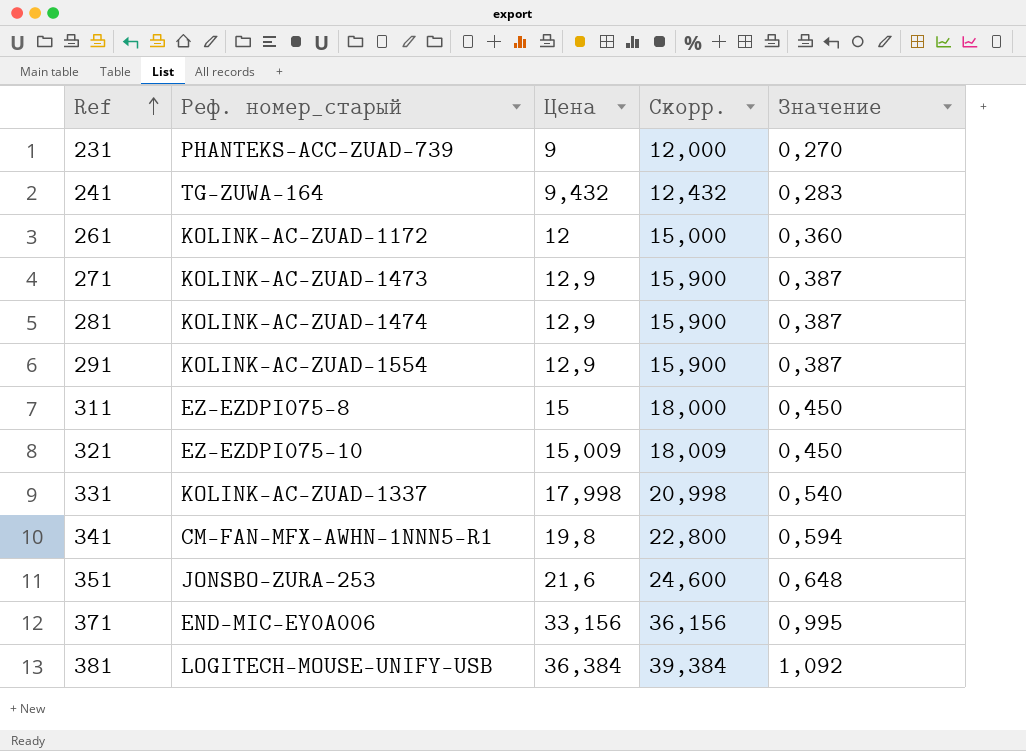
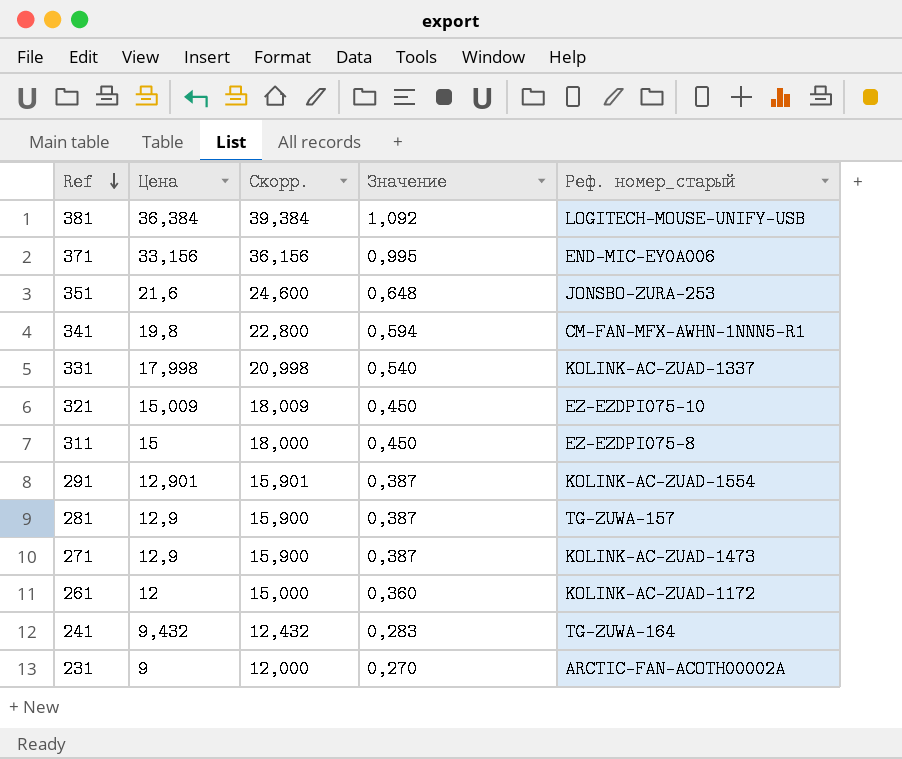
row order: Ref ascending -> Ref descending
column Реф. номер_старый | position: 2 -> 5
291 | Цена: 12,9 -> 12,901
291 | Скорр.: 15,900 -> 15,901
281 | Реф. номер_старый: KOLINK-AC-ZUAD-1474 -> TG-ZUWA-157
231 | Реф. номер_старый: PHANTEKS-ACC-ZUAD-739 -> ARCTIC-FAN-ACOTH00002A

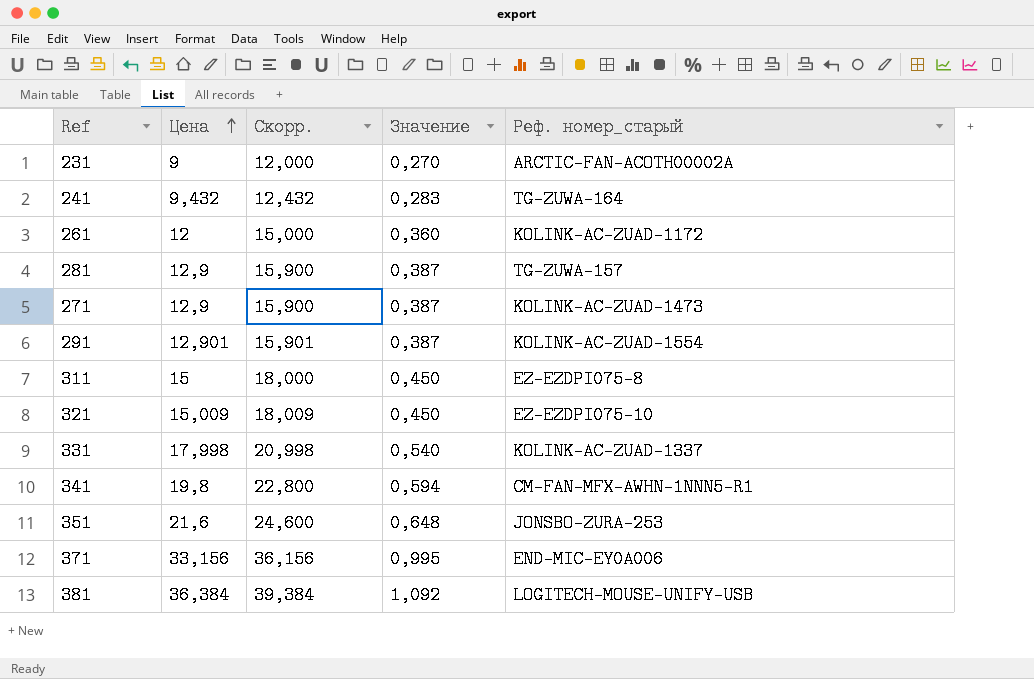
row order: Ref descending -> Цена ascending

